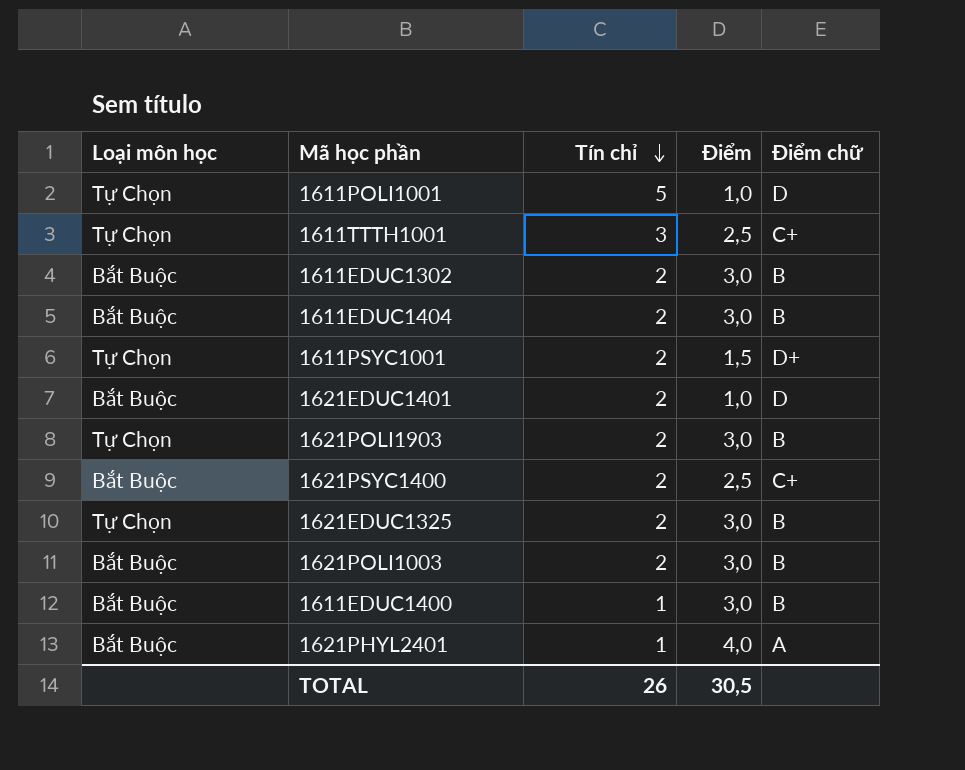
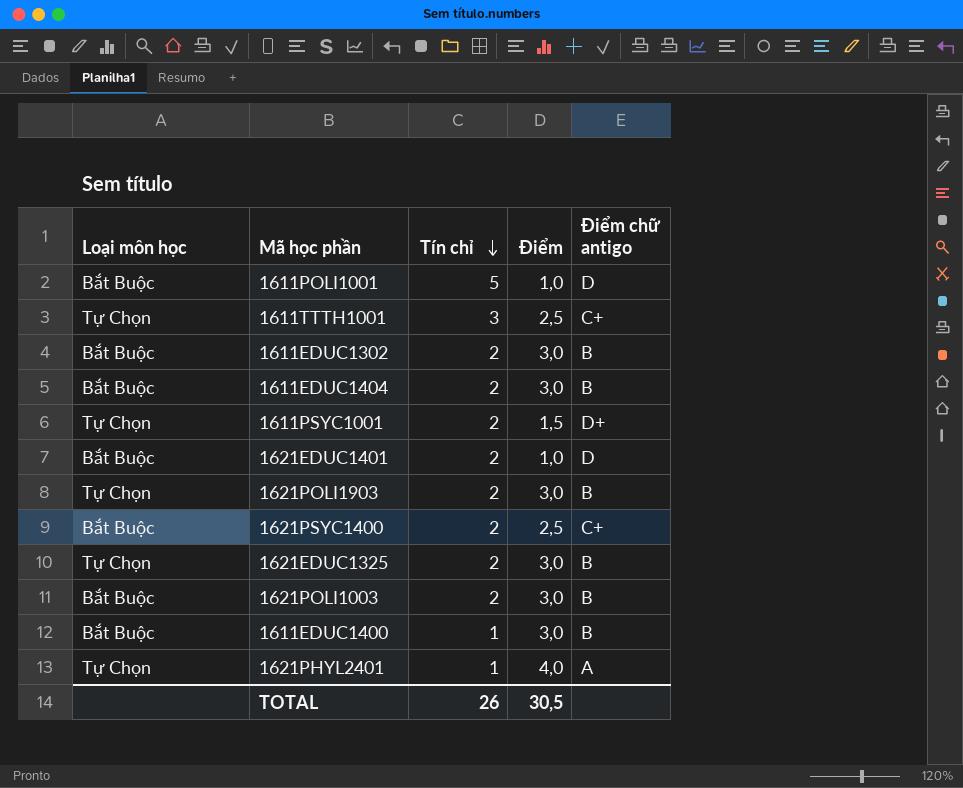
column name: Điểm chữ -> Điểm chữ antigo
1611POLI1001 | Loại môn học: Tự Chọn -> Bắt Buộc
1621PHYL2401 | Loại môn học: Bắt Buộc -> Tự Chọn

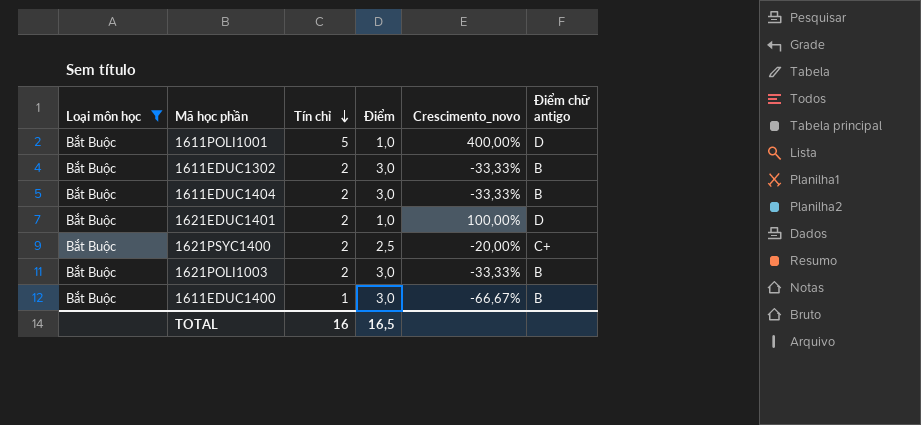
filter: none -> Loại môn học = Bắt Buộc
column Crescimento_novo | formula: none -> ([Tín chỉ] - [Điểm]) / [Điểm]
TOTAL | Tín chỉ: 26 -> 16
TOTAL | Điểm: 30,5 -> 16,5

